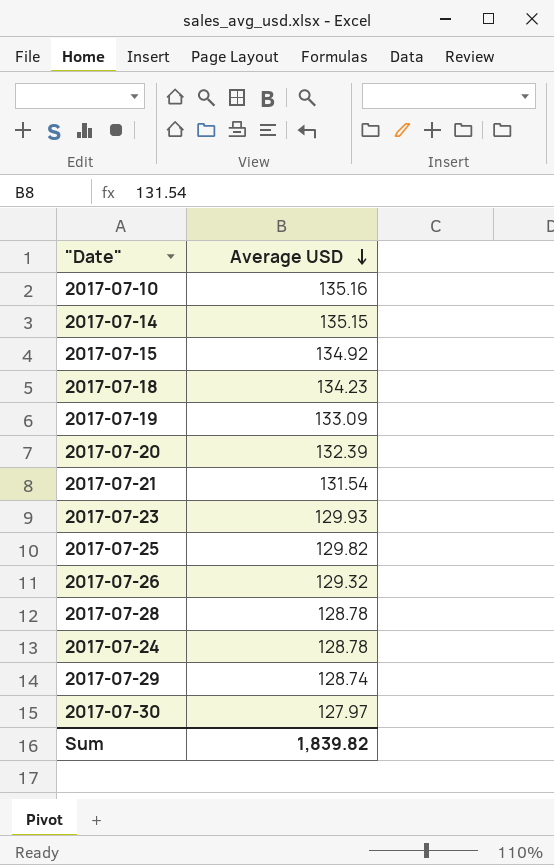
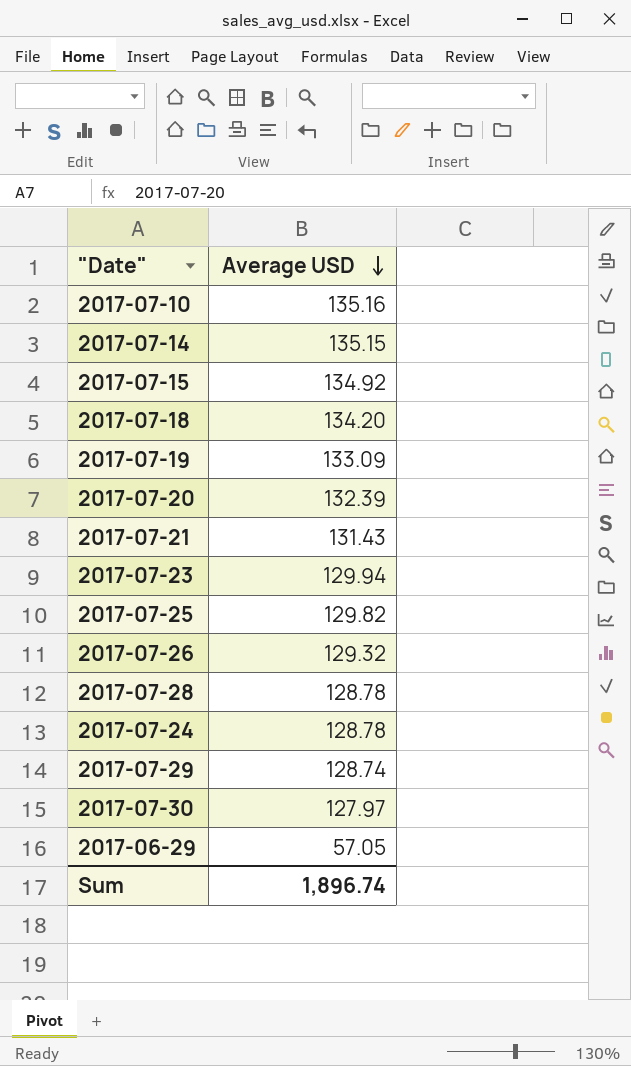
2017-07-18 | Average USD: 134.23 -> 134.20
2017-07-21 | Average USD: 131.54 -> 131.43
2017-07-23 | Average USD: 129.93 -> 129.94
row 2017-06-29: none -> 57.05
Sum | Average USD: 1,839.82 -> 1,896.74

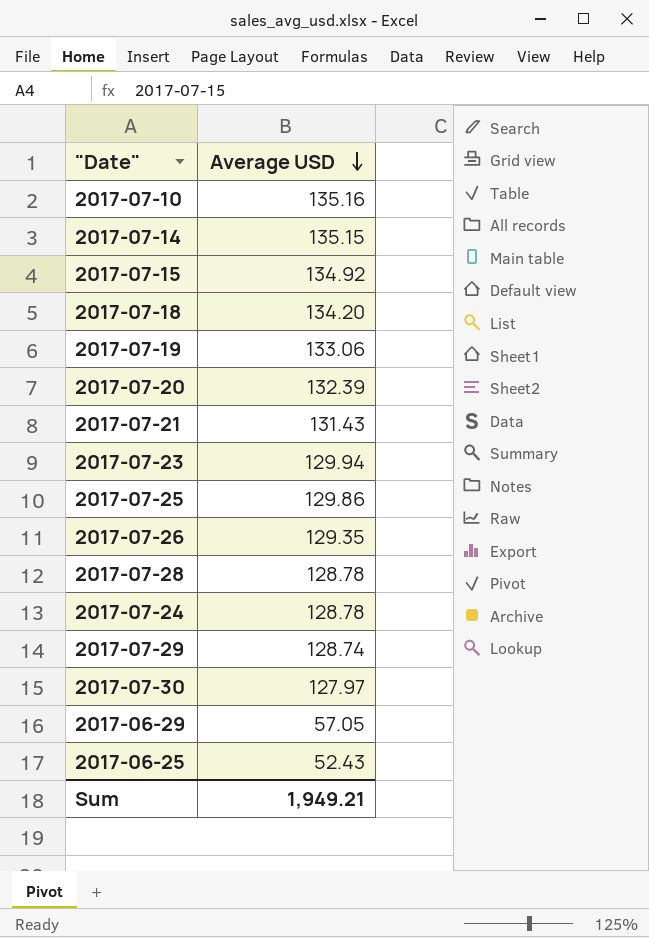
2017-07-19 | Average USD: 133.09 -> 133.06
2017-07-25 | Average USD: 129.82 -> 129.86
2017-07-26 | Average USD: 129.32 -> 129.35
row 2017-06-25: none -> 52.43
Sum | Average USD: 1,896.74 -> 1,949.21

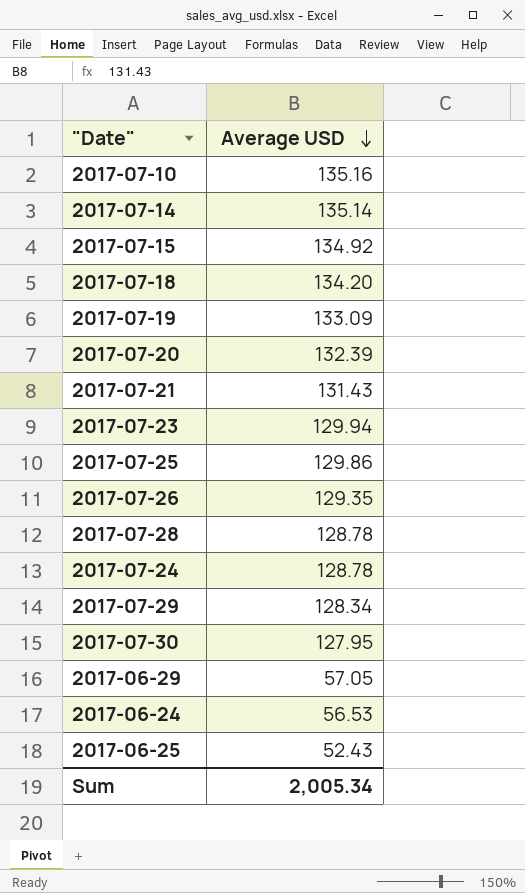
2017-07-14 | Average USD: 135.15 -> 135.14
2017-07-19 | Average USD: 133.06 -> 133.09
2017-07-29 | Average USD: 128.74 -> 128.34
2017-07-30 | Average USD: 127.97 -> 127.95
row 2017-06-24: none -> 56.53
Sum | Average USD: 1,949.21 -> 2,005.34

